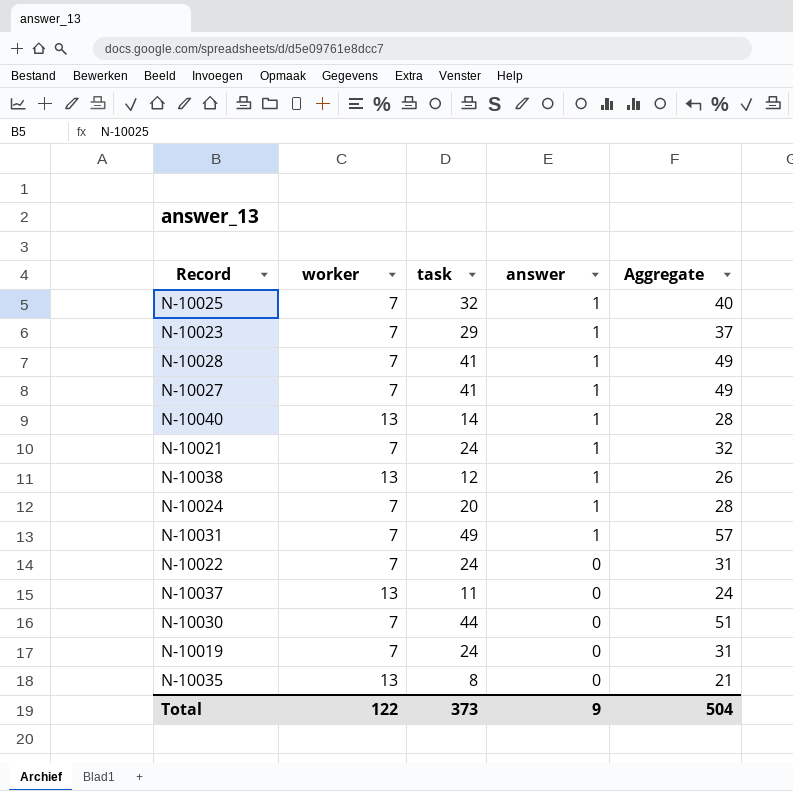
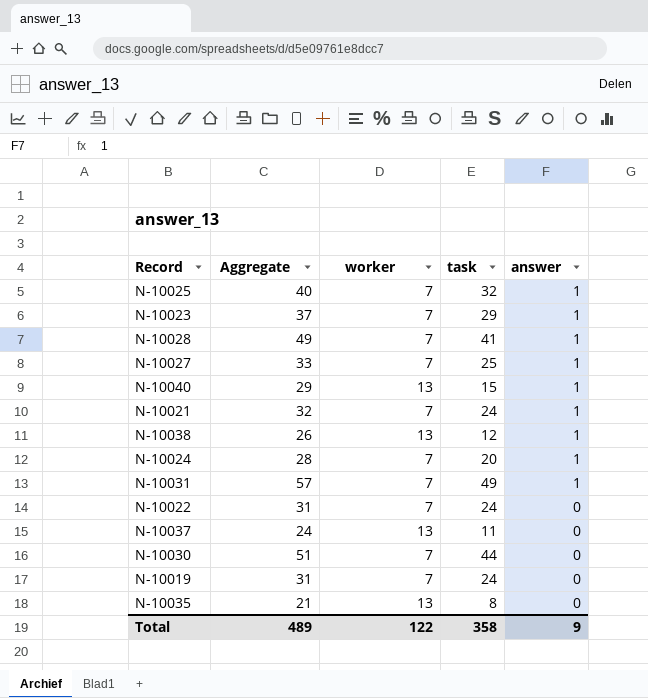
column Aggregate | position: 5 -> 2
N-10027 | Aggregate: 49 -> 33
N-10027 | task: 41 -> 25
N-10040 | Aggregate: 28 -> 29
N-10040 | task: 14 -> 15
Total | Aggregate: 504 -> 489
Total | task: 373 -> 358

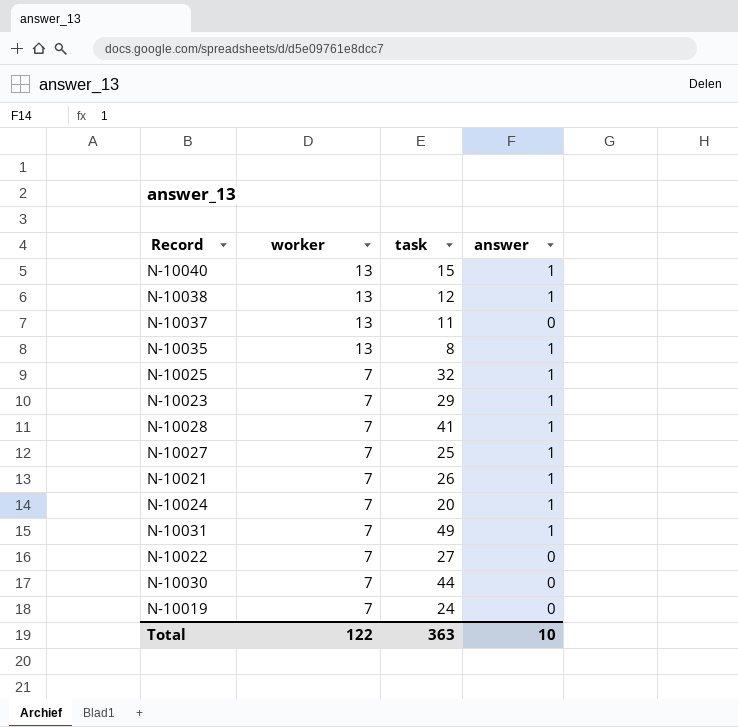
row order: answer descending -> worker descending
column Aggregate | formula: [worker] + [task] + [answer] -> none
N-10035 | answer: 0 -> 1
N-10021 | task: 24 -> 26
N-10022 | task: 24 -> 27
Total | task: 358 -> 363
Total | answer: 9 -> 10

